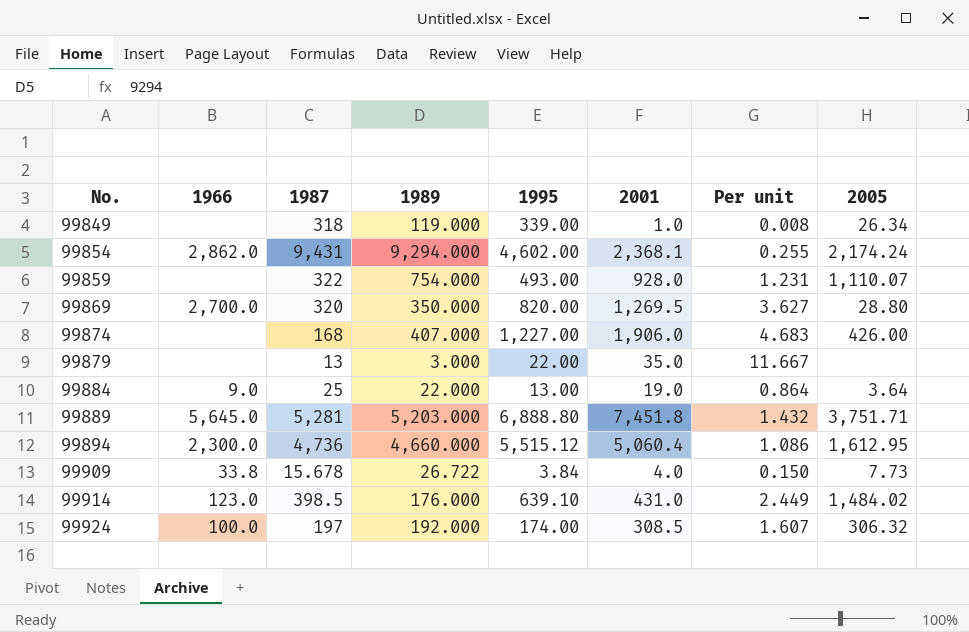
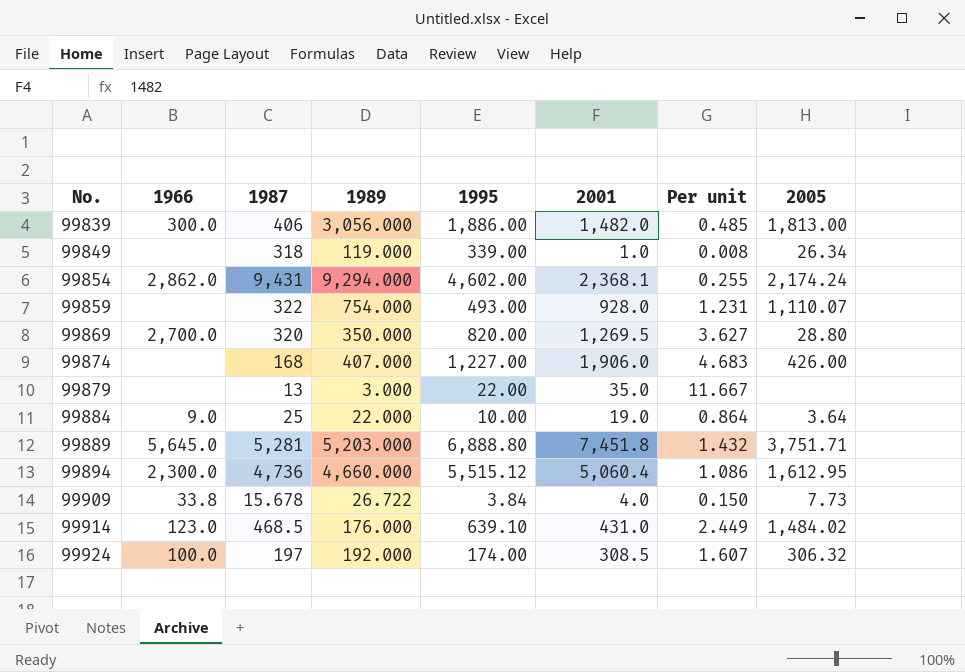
row 99839: none -> 300.0 | 406 | 3,056.000 | 1,886.00 | 1,482.0 | 0.485 | 1,813.00
99884 | 1995: 13.00 -> 10.00
99914 | 1987: 398.5 -> 468.5

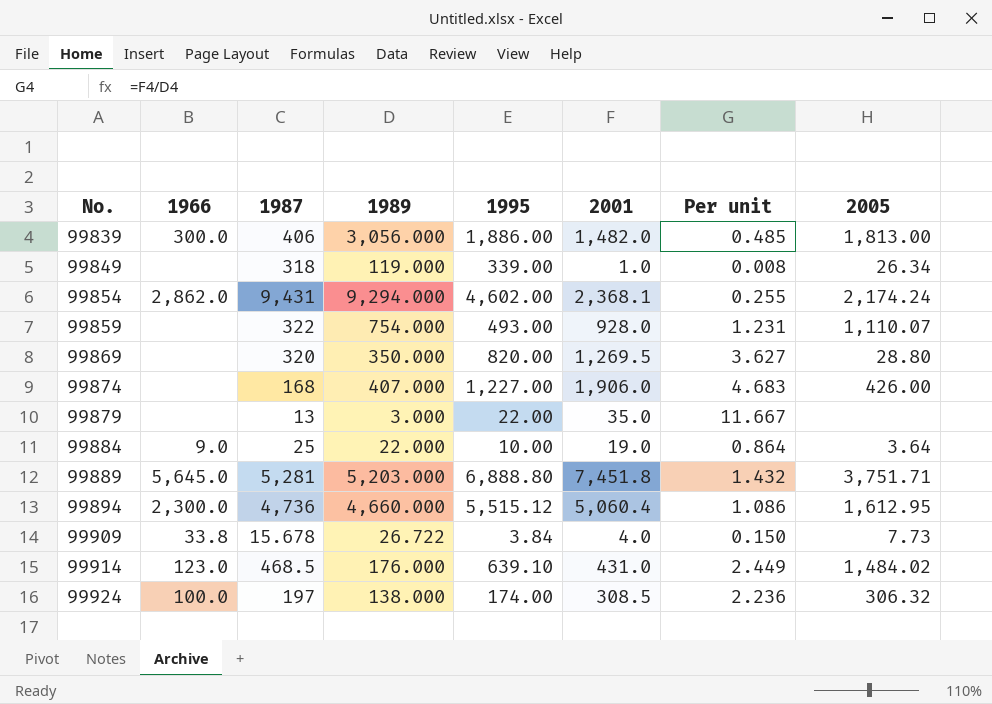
99869 | 1966: 2,700.0 -> none
99924 | 1989: 192.000 -> 138.000
99924 | Per unit: 1.607 -> 2.236

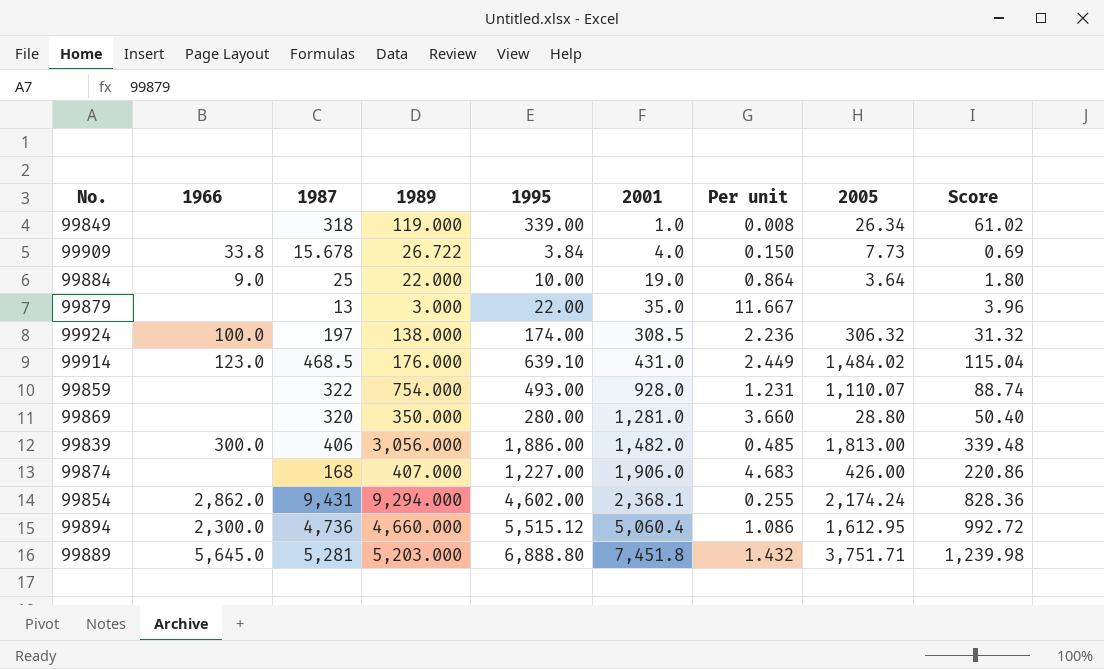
row order: No. ascending -> 2001 ascending
column Score | formula: none -> [1995] * 0.18
99869 | 1995: 820.00 -> 280.00
99869 | 2001: 1,269.5 -> 1,281.0
99869 | Per unit: 3.627 -> 3.660

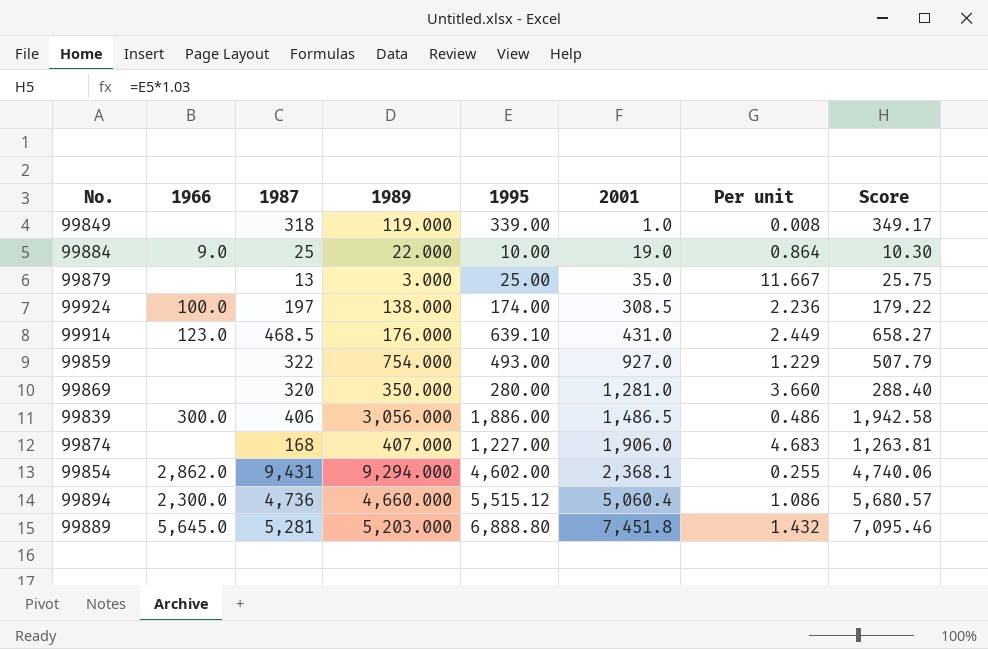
column 2005 | position: 8 -> none
column Score | formula: [1995] * 0.18 -> [1995] * 1.03
row 99909: 33.8 | 15.678 | 26.722 | 3.84 | 4.0 | 0.150 | 7.73 | 0.69 -> none
99879 | 1995: 22.00 -> 25.00
99859 | 2001: 928.0 -> 927.0
99859 | Per unit: 1.231 -> 1.229
99839 | 2001: 1,482.0 -> 1,486.5
99839 | Per unit: 0.485 -> 0.486

